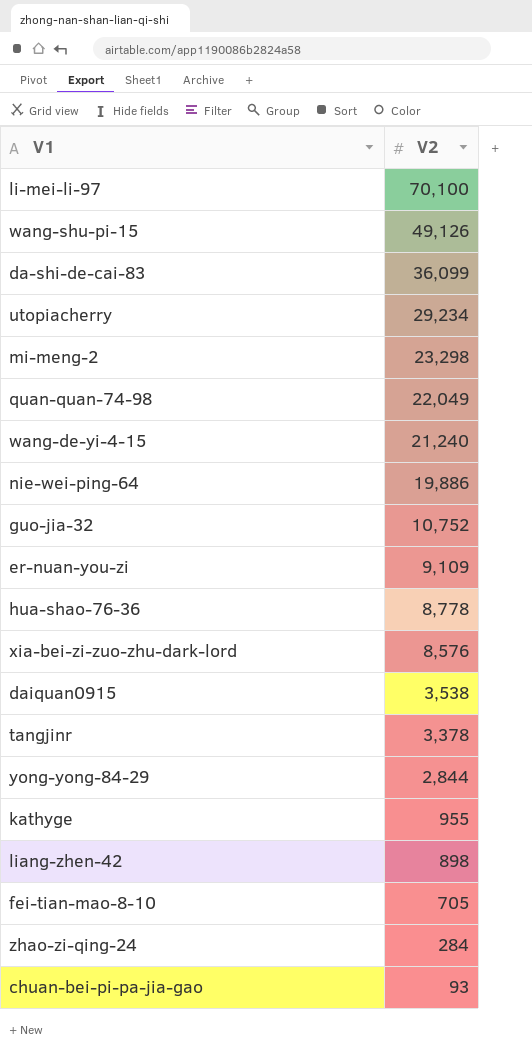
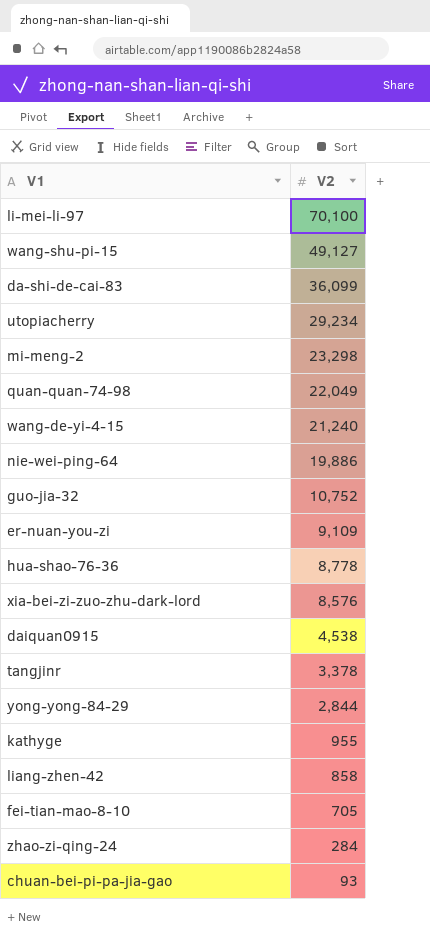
wang-shu-pi-15 | V2: 49,126 -> 49,127
daiquan0915 | V2: 3,538 -> 4,538
liang-zhen-42 | V2: 898 -> 858

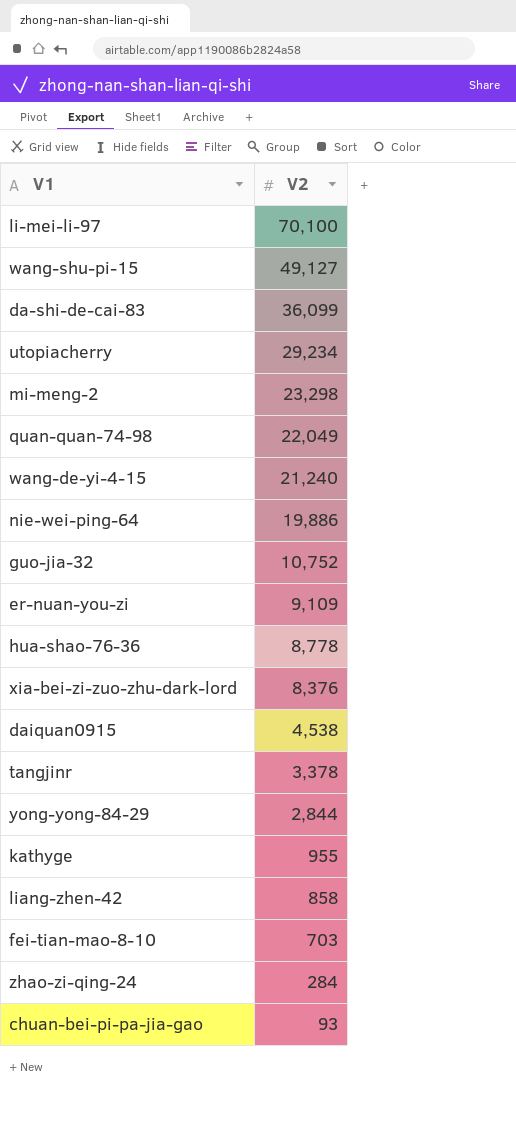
xia-bei-zi-zuo-zhu-dark-lord | V2: 8,576 -> 8,376
fei-tian-mao-8-10 | V2: 705 -> 703

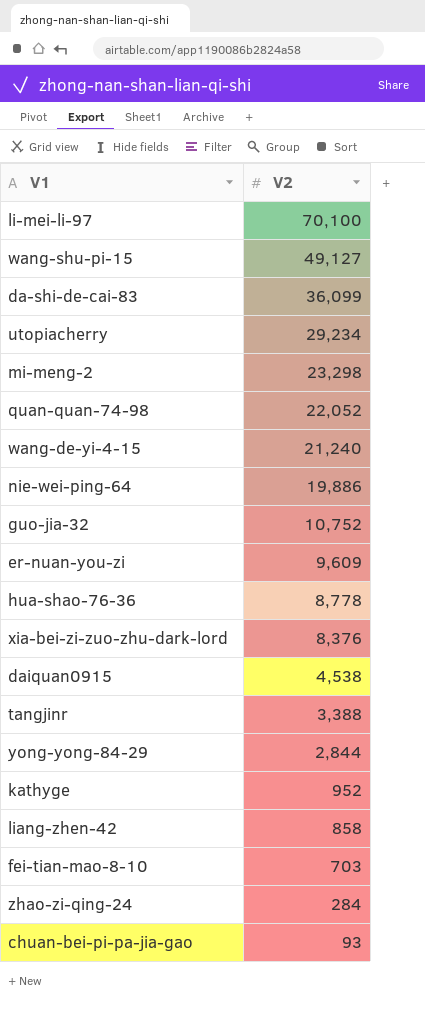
quan-quan-74-98 | V2: 22,049 -> 22,052
er-nuan-you-zi | V2: 9,109 -> 9,609
tangjinr | V2: 3,378 -> 3,388
kathyge | V2: 955 -> 952

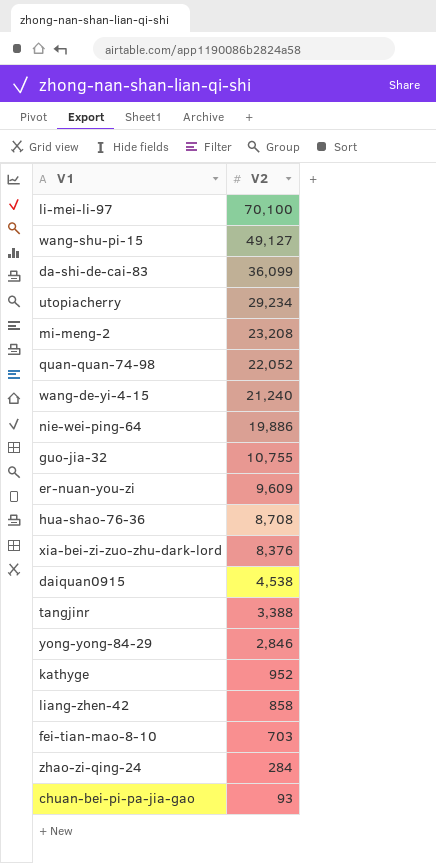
mi-meng-2 | V2: 23,298 -> 23,208
guo-jia-32 | V2: 10,752 -> 10,755
hua-shao-76-36 | V2: 8,778 -> 8,708
yong-yong-84-29 | V2: 2,844 -> 2,846

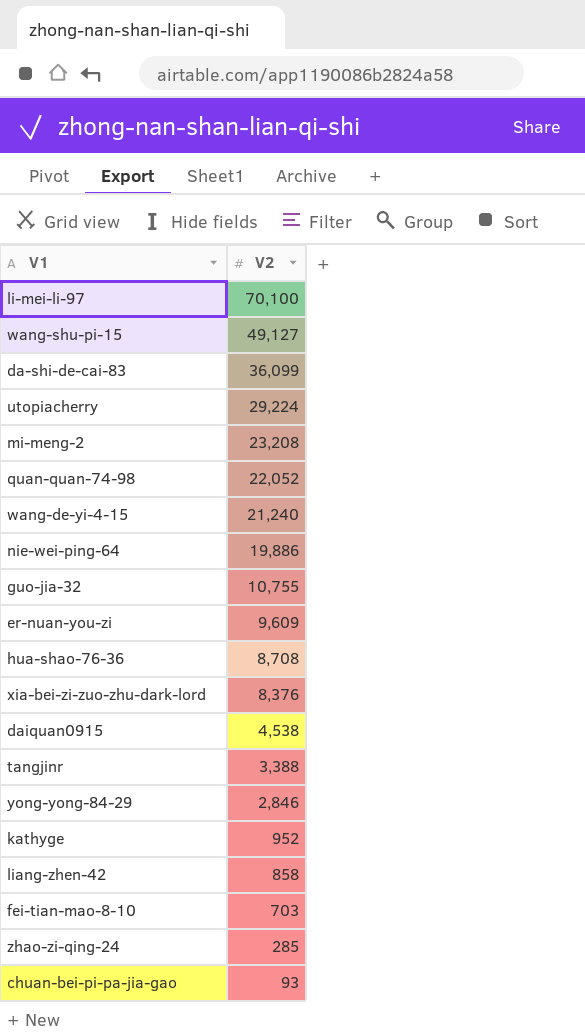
utopiacherry | V2: 29,234 -> 29,224
zhao-zi-qing-24 | V2: 284 -> 285

